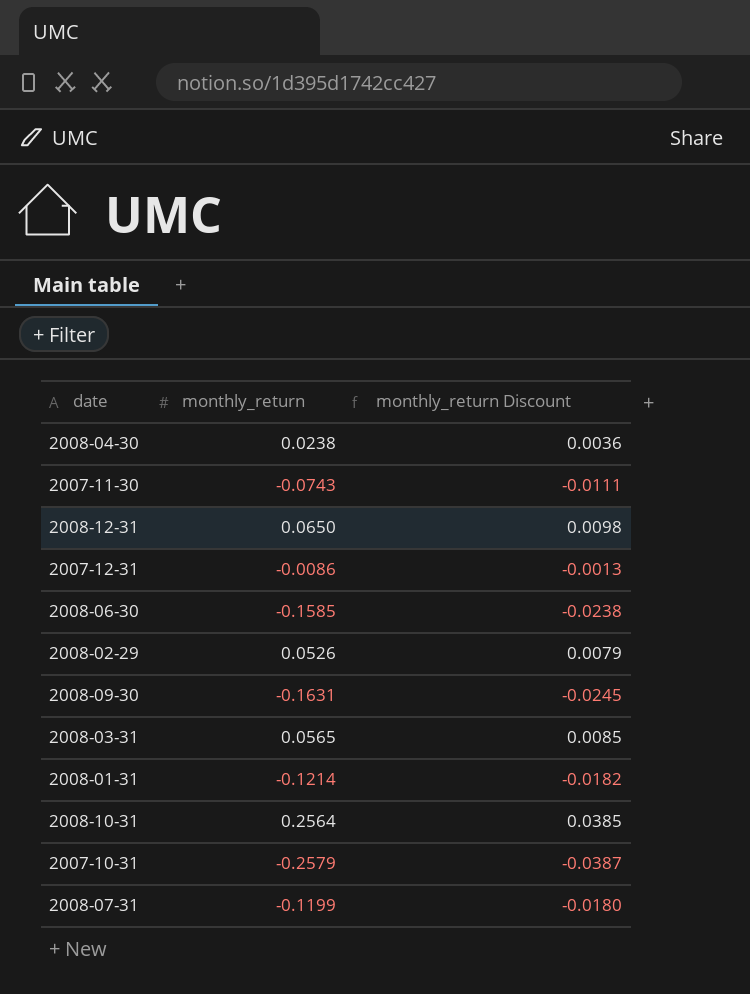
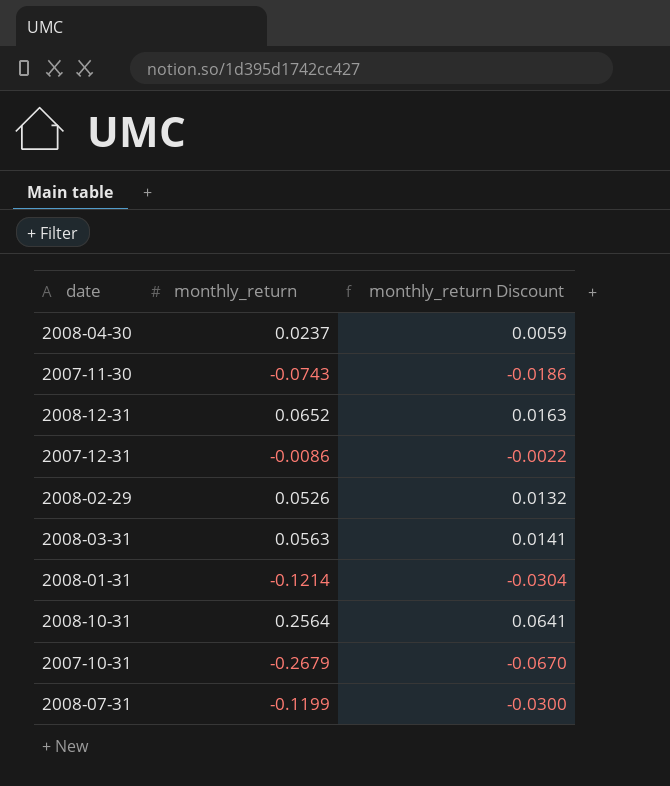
column monthly_return Discount | formula: [monthly_return] * 0.15 -> [monthly_return] * 0.25
row 2008-06-30: -0.1585 | -0.0238 -> none
row 2008-09-30: -0.1631 | -0.0245 -> none
2008-04-30 | monthly_return: 0.0238 -> 0.0237
2008-12-31 | monthly_return: 0.0650 -> 0.0652
2008-03-31 | monthly_return: 0.0565 -> 0.0563
2007-10-31 | monthly_return: -0.2579 -> -0.2679

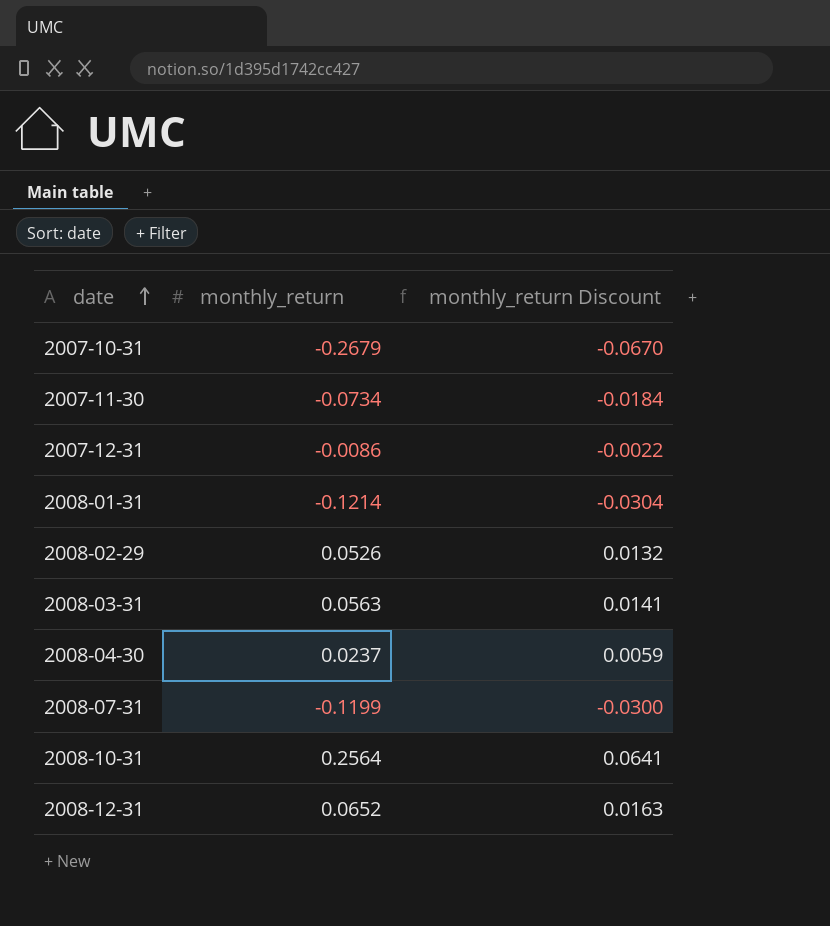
row order: none -> date ascending
2007-11-30 | monthly_return: -0.0743 -> -0.0734
2007-11-30 | monthly_return Discount: -0.0186 -> -0.0184

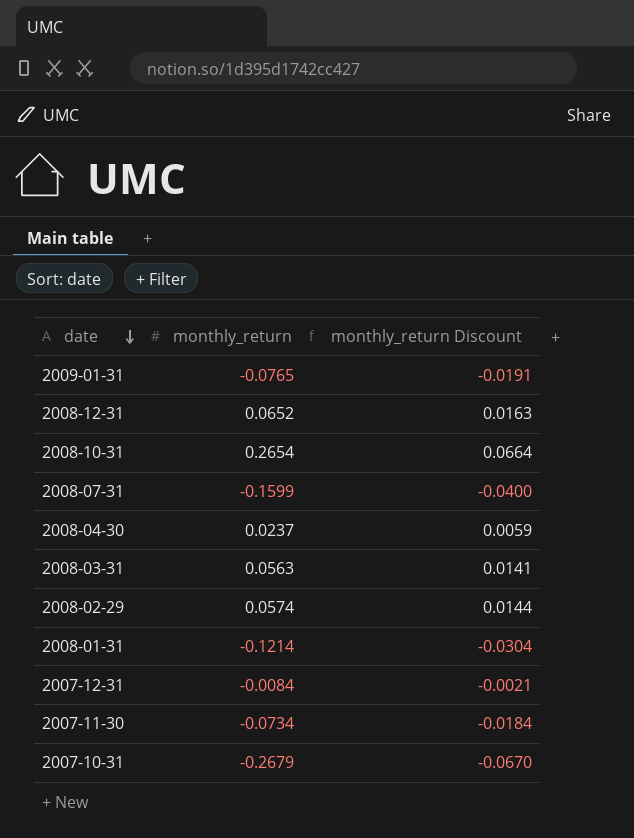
row order: date ascending -> date descending
row 2009-01-31: none -> -0.0765 | -0.0191
2008-10-31 | monthly_return: 0.2564 -> 0.2654
2008-10-31 | monthly_return Discount: 0.0641 -> 0.0664
2008-07-31 | monthly_return: -0.1199 -> -0.1599
2008-07-31 | monthly_return Discount: -0.0300 -> -0.0400
2008-02-29 | monthly_return: 0.0526 -> 0.0574
2008-02-29 | monthly_return Discount: 0.0132 -> 0.0144
2007-12-31 | monthly_return: -0.0086 -> -0.0084
2007-12-31 | monthly_return Discount: -0.0022 -> -0.0021

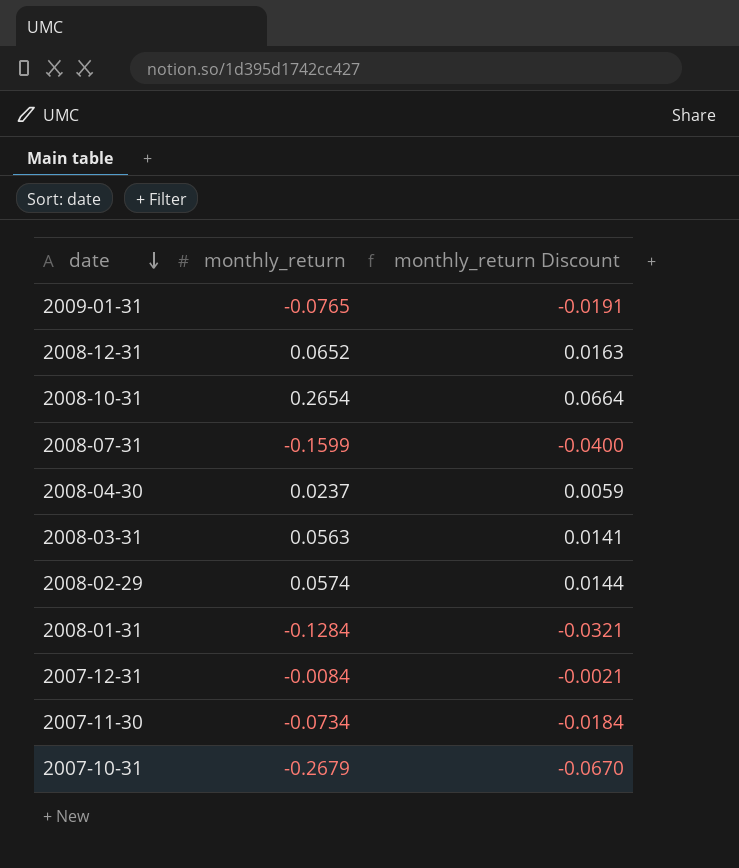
2008-01-31 | monthly_return: -0.1214 -> -0.1284
2008-01-31 | monthly_return Discount: -0.0304 -> -0.0321

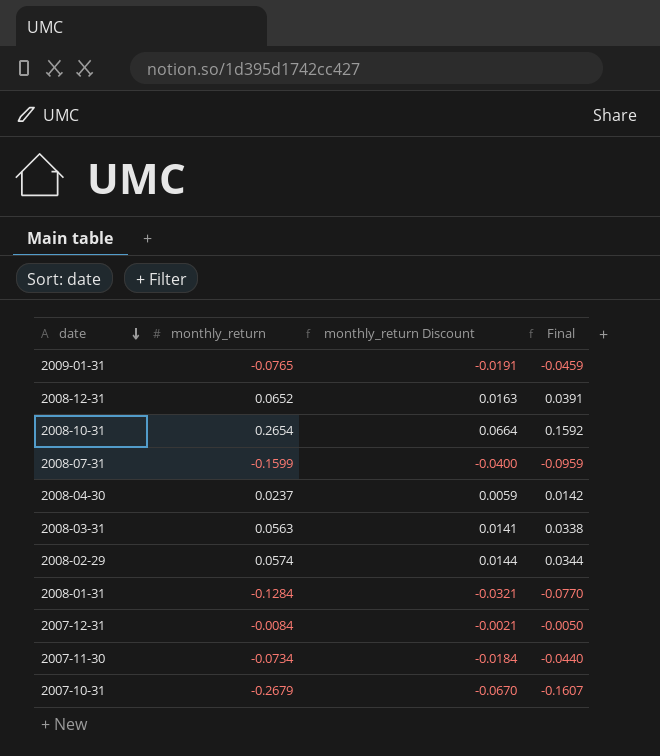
column Final | formula: none -> [monthly_return] * 0.6

